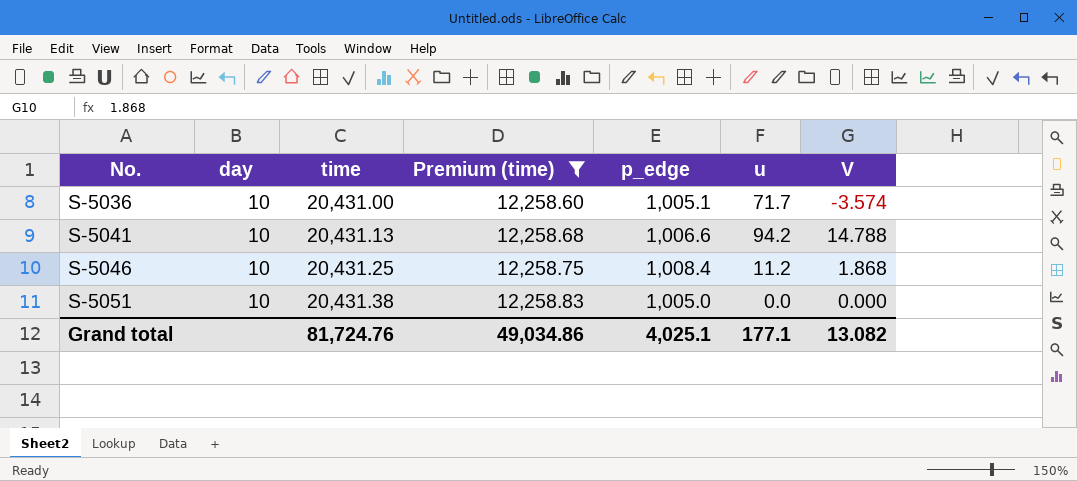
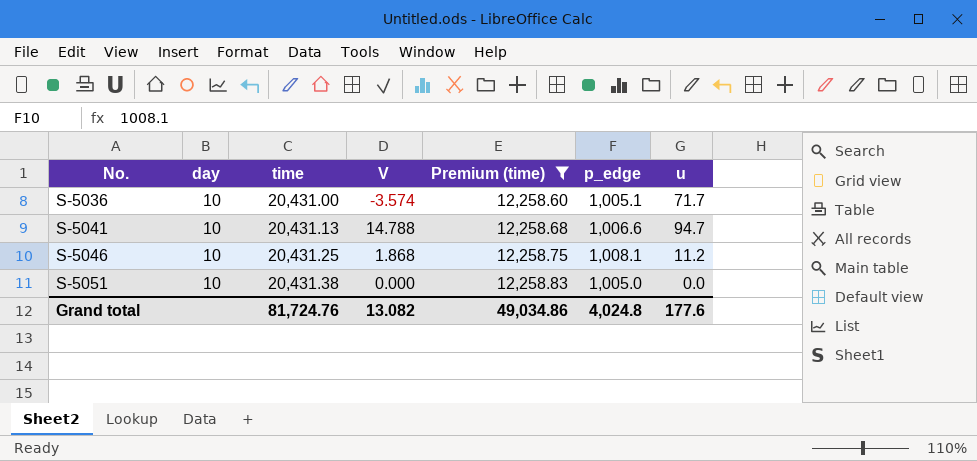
column V | position: 7 -> 4
S-5041 | u: 94.2 -> 94.7
S-5046 | p_edge: 1,008.4 -> 1,008.1
Grand total | p_edge: 4,025.1 -> 4,024.8
Grand total | u: 177.1 -> 177.6

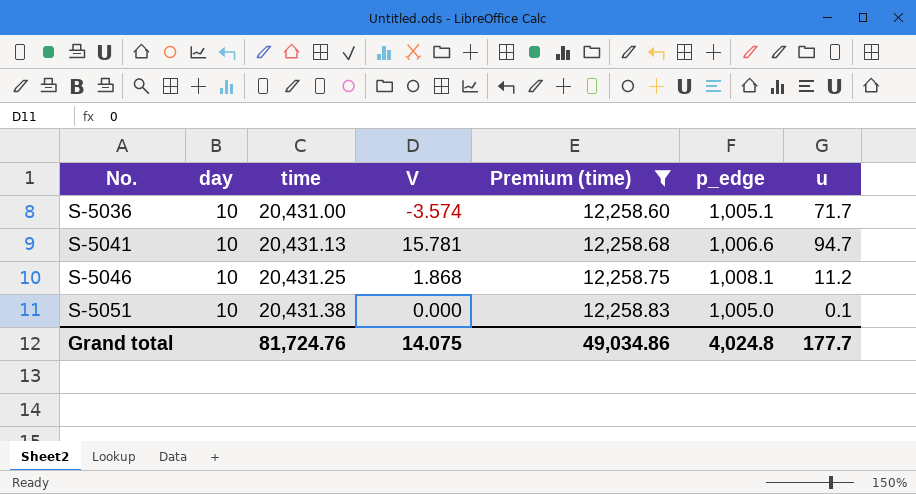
S-5041 | V: 14.788 -> 15.781
S-5051 | u: 0.0 -> 0.1
Grand total | V: 13.082 -> 14.075
Grand total | u: 177.6 -> 177.7

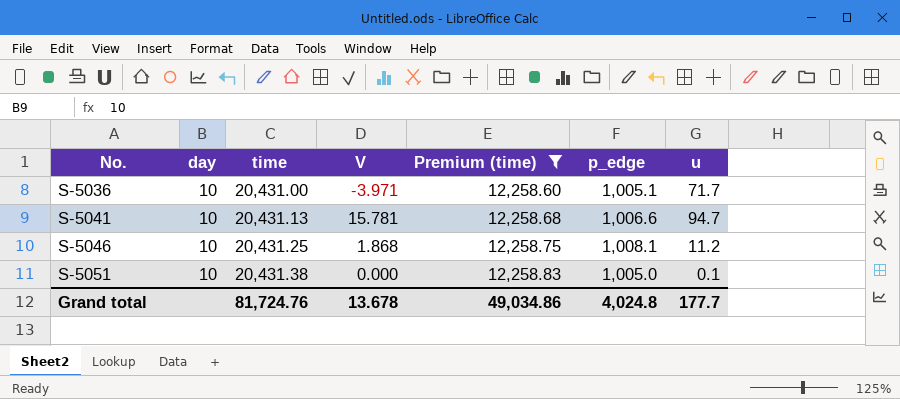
S-5036 | V: -3.574 -> -3.971
Grand total | V: 14.075 -> 13.678

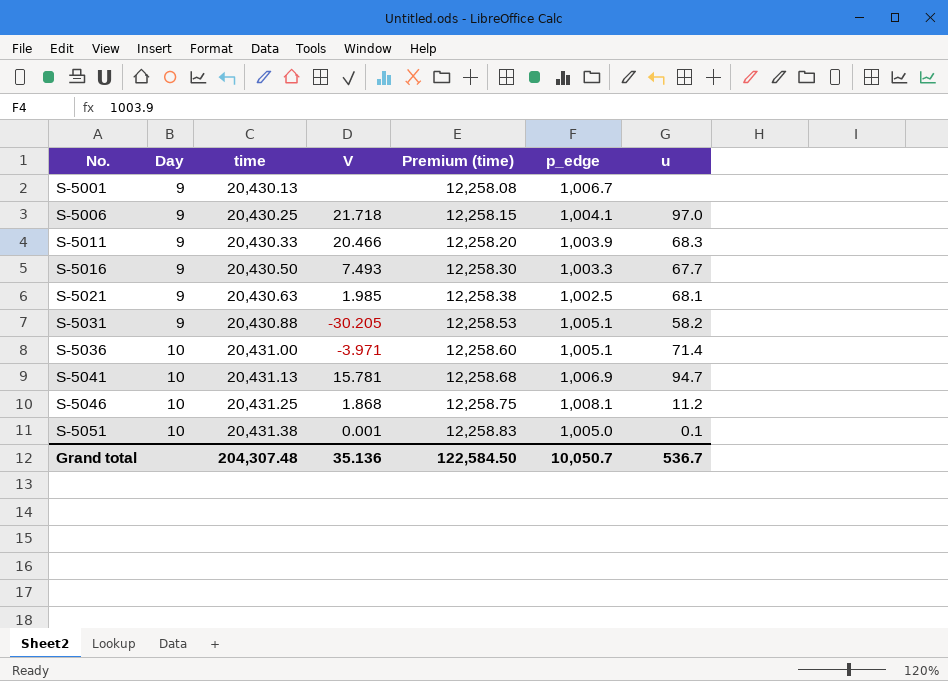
filter: Premium (time) >= 12,258.60 -> none
column name: day -> Day
S-5036 | u: 71.7 -> 71.4
S-5041 | p_edge: 1,006.6 -> 1,006.9
S-5051 | V: 0.000 -> 0.001
Grand total | time: 81,724.76 -> 204,307.48
Grand total | V: 13.678 -> 35.136
Grand total | Premium (time): 49,034.86 -> 122,584.50
Grand total | p_edge: 4,024.8 -> 10,050.7
Grand total | u: 177.7 -> 536.7

